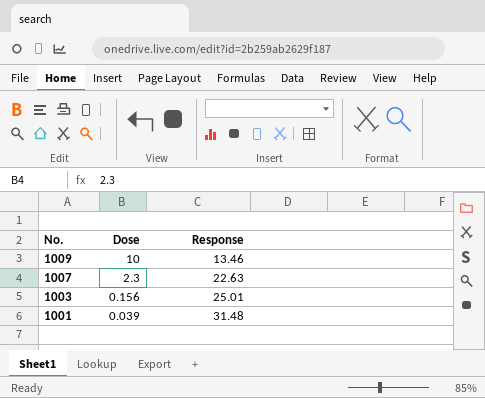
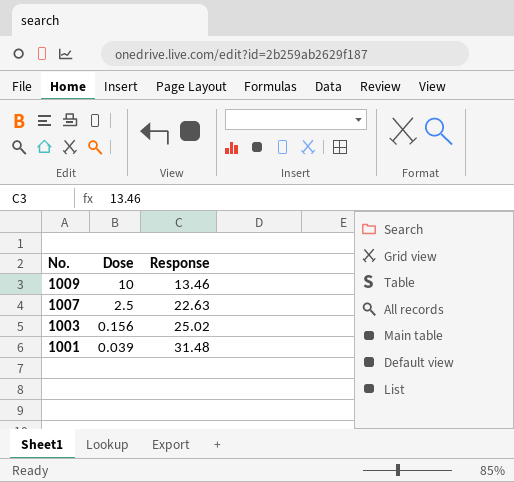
1007 | Dose: 2.3 -> 2.5
1003 | Response: 25.01 -> 25.02

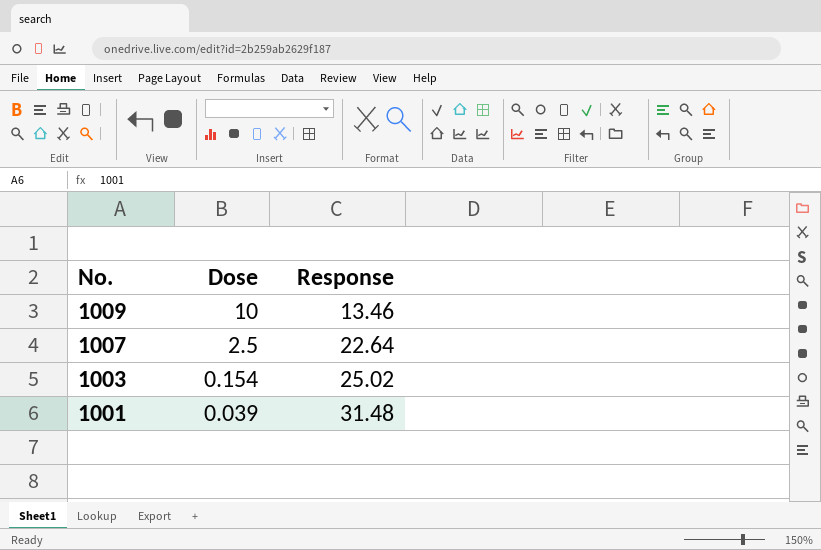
1007 | Response: 22.63 -> 22.64
1003 | Dose: 0.156 -> 0.154

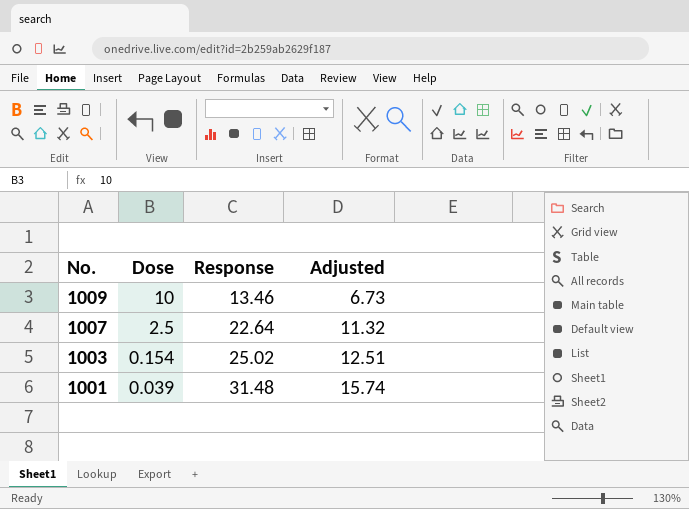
column Adjusted | formula: none -> [Response] * 0.5

